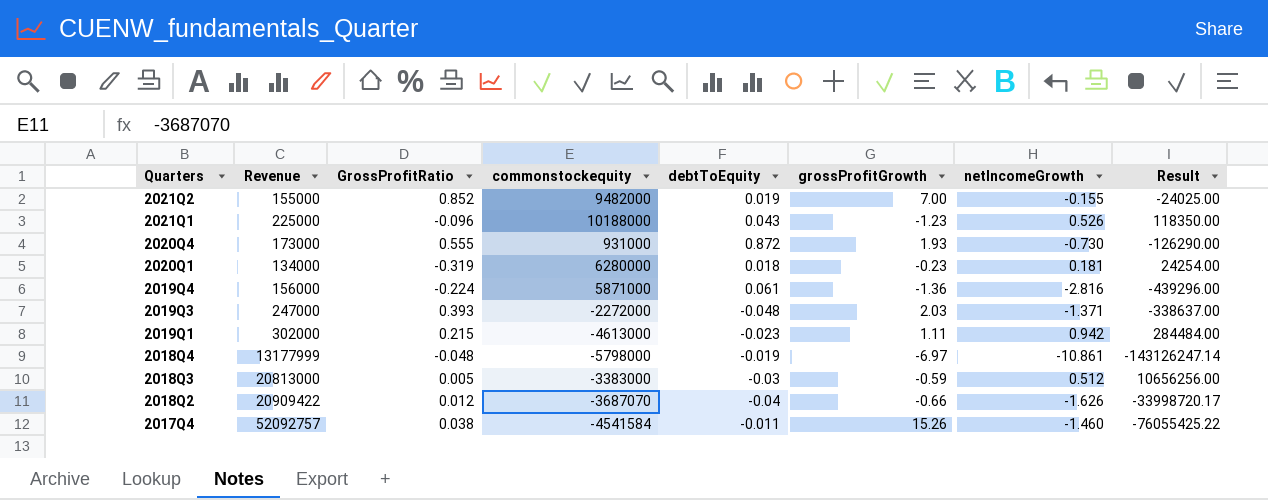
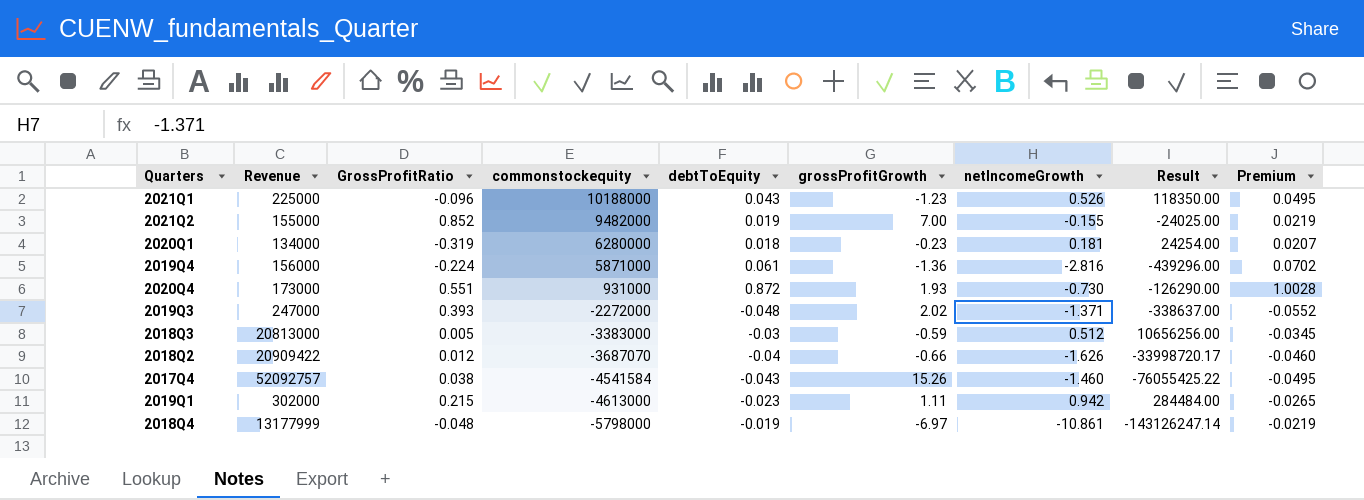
row order: Quarters descending -> commonstockequity descending
column Premium | formula: none -> [debtToEquity] * 1.15
2020Q4 | GrossProfitRatio: 0.555 -> 0.551
2019Q3 | grossProfitGrowth: 2.03 -> 2.02
2017Q4 | debtToEquity: -0.011 -> -0.043

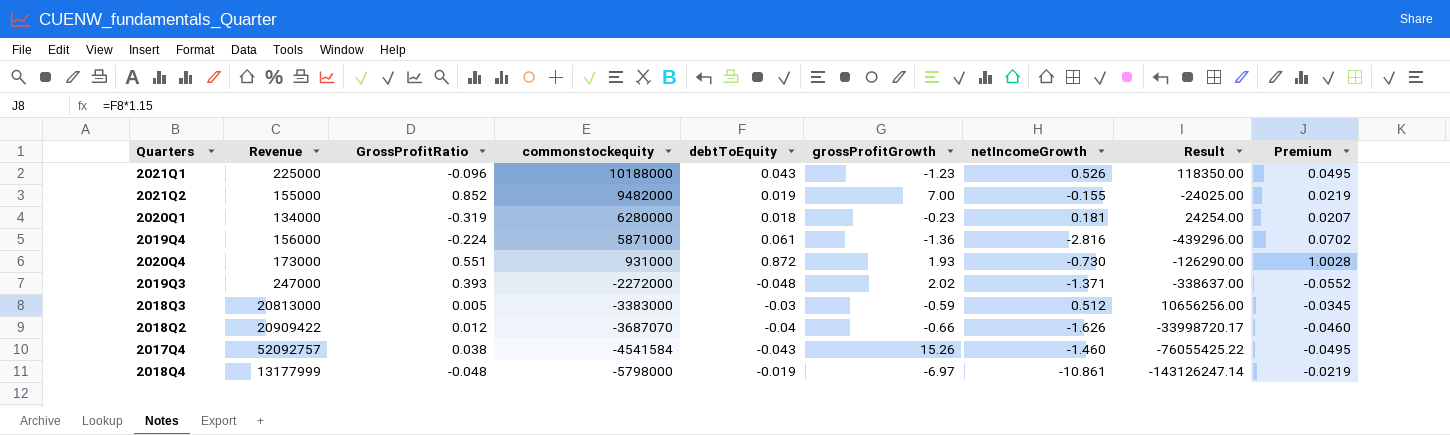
row 2019Q1: 302000 | 0.215 | -4613000 | -0.023 | 1.11 | 0.942 | 284484.00 | -0.0265 -> none

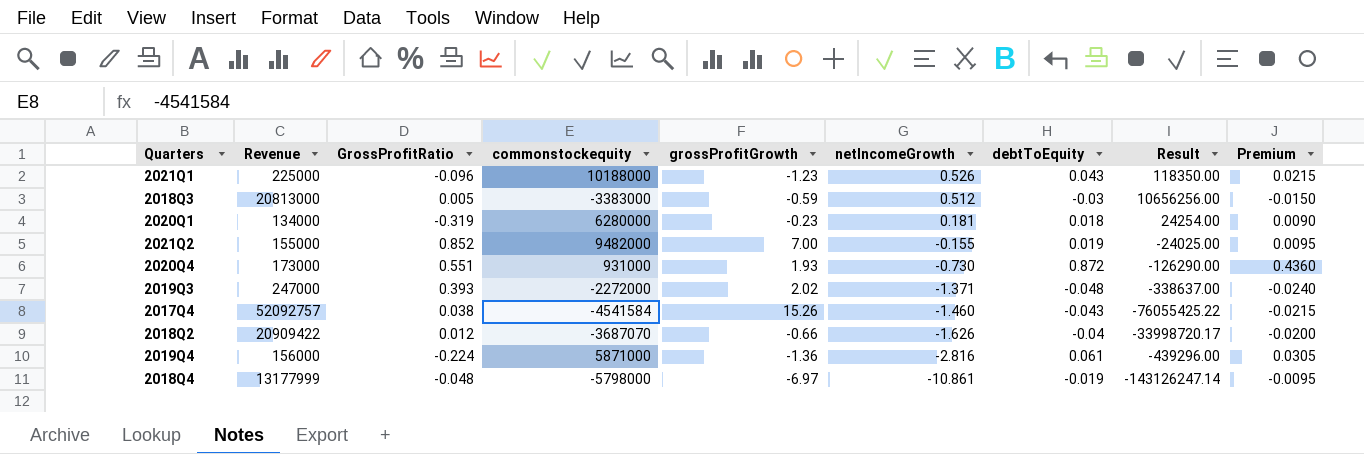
row order: commonstockequity descending -> netIncomeGrowth descending
column debtToEquity | position: 5 -> 7
column Premium | formula: [debtToEquity] * 1.15 -> [debtToEquity] * 0.5

